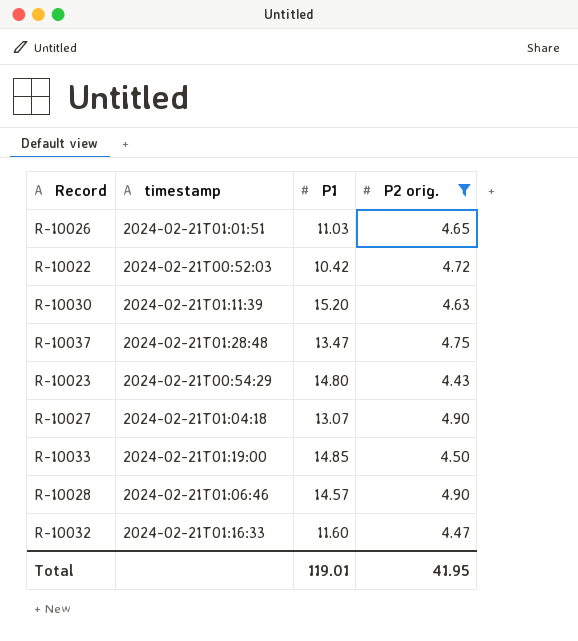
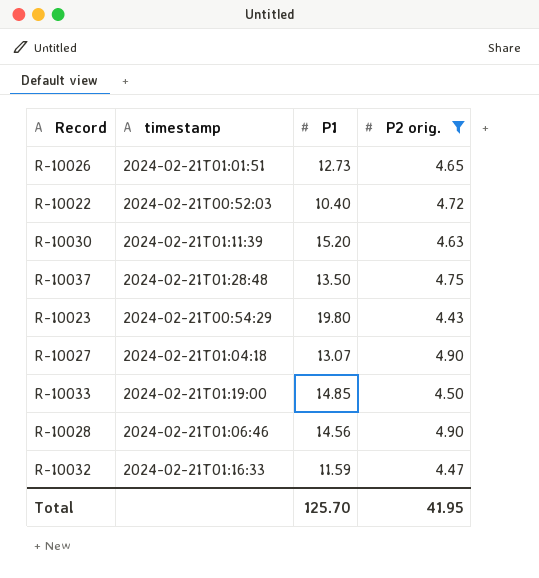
R-10026 | P1: 11.03 -> 12.73
R-10022 | P1: 10.42 -> 10.40
R-10037 | P1: 13.47 -> 13.50
R-10023 | P1: 14.80 -> 19.80
R-10028 | P1: 14.57 -> 14.56
R-10032 | P1: 11.60 -> 11.59
Total | P1: 119.01 -> 125.70

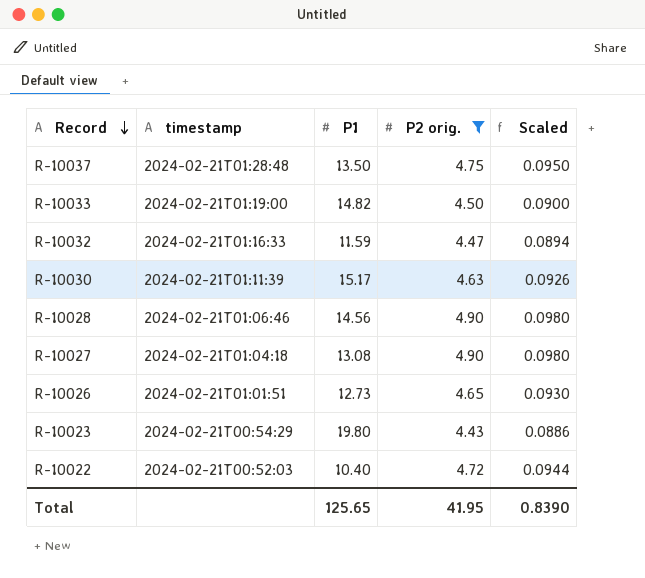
row order: none -> Record descending
column Scaled | formula: none -> [P2 orig.] * 0.02
R-10033 | P1: 14.85 -> 14.82
R-10030 | P1: 15.20 -> 15.17
R-10027 | P1: 13.07 -> 13.08
Total | P1: 125.70 -> 125.65

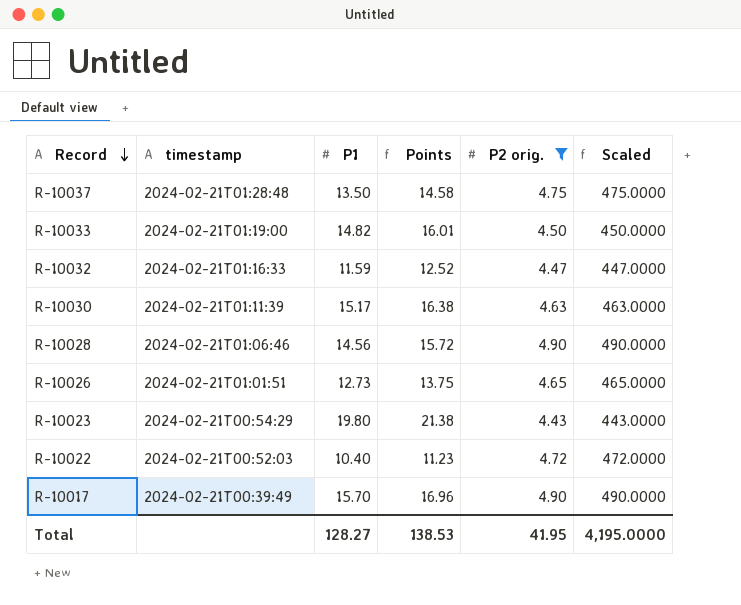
column Points | formula: none -> [P1] * 1.08
column Scaled | formula: [P2 orig.] * 0.02 -> [P2 orig.] * 100
row R-10027: 2024-02-21T01:04:18 | 13.08 | 4.90 | 0.0980 -> none
row R-10017: none -> 2024-02-21T00:39:49 | 15.70 | 16.96 | 4.90 | 490.0000
Total | P1: 125.65 -> 128.27
Total | Scaled: 0.8390 -> 4,195.0000

